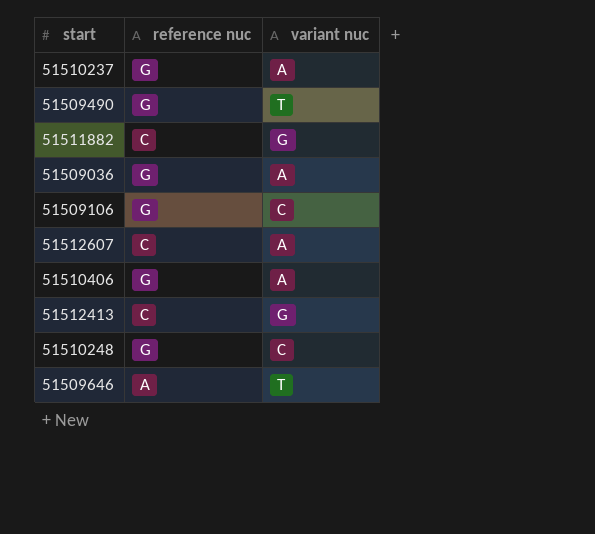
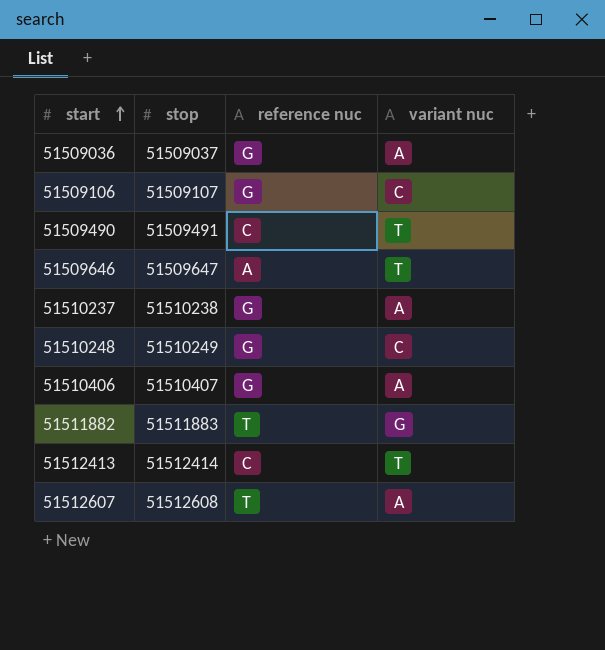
row order: none -> start ascending
column stop | position: none -> 2
51509490 | reference nuc: G -> C
51511882 | reference nuc: C -> T
51512413 | variant nuc: G -> T
51512607 | reference nuc: C -> T

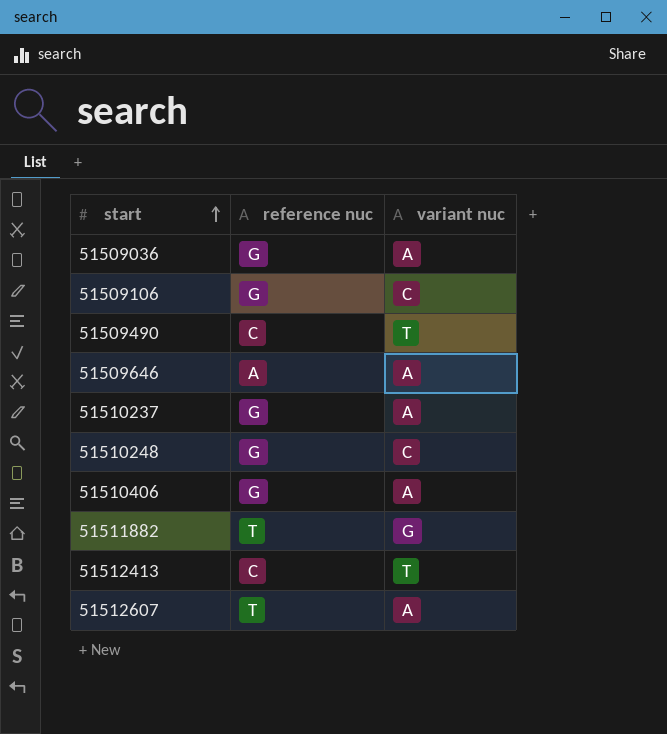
column stop | position: 2 -> none
51509646 | variant nuc: T -> A

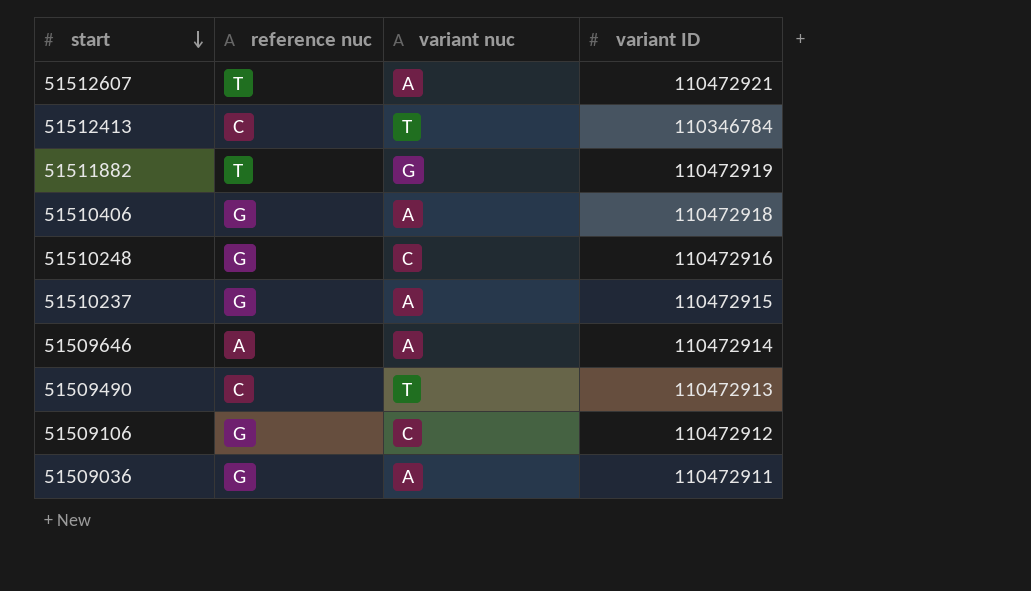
row order: start ascending -> start descending
column variant ID | position: none -> 4

